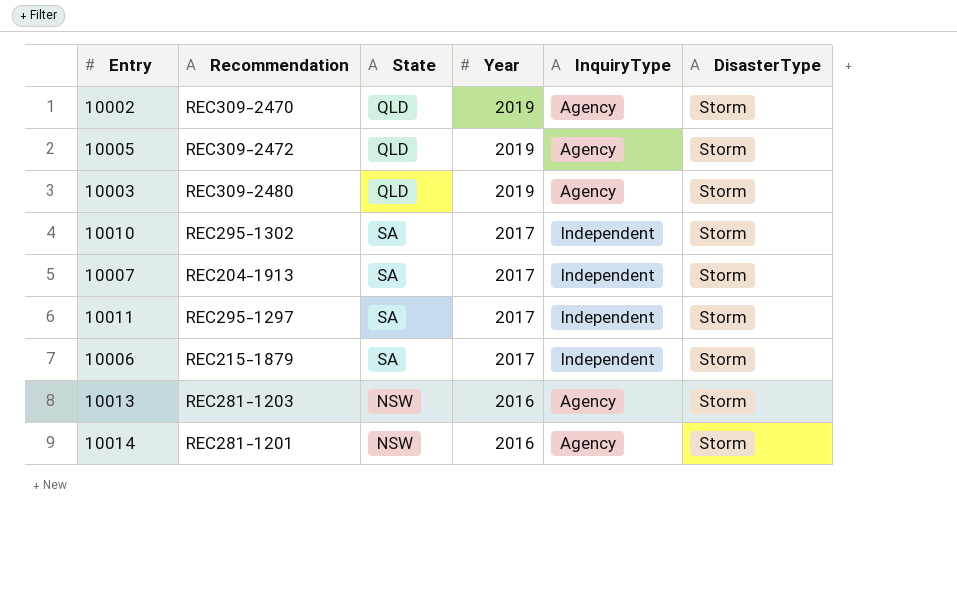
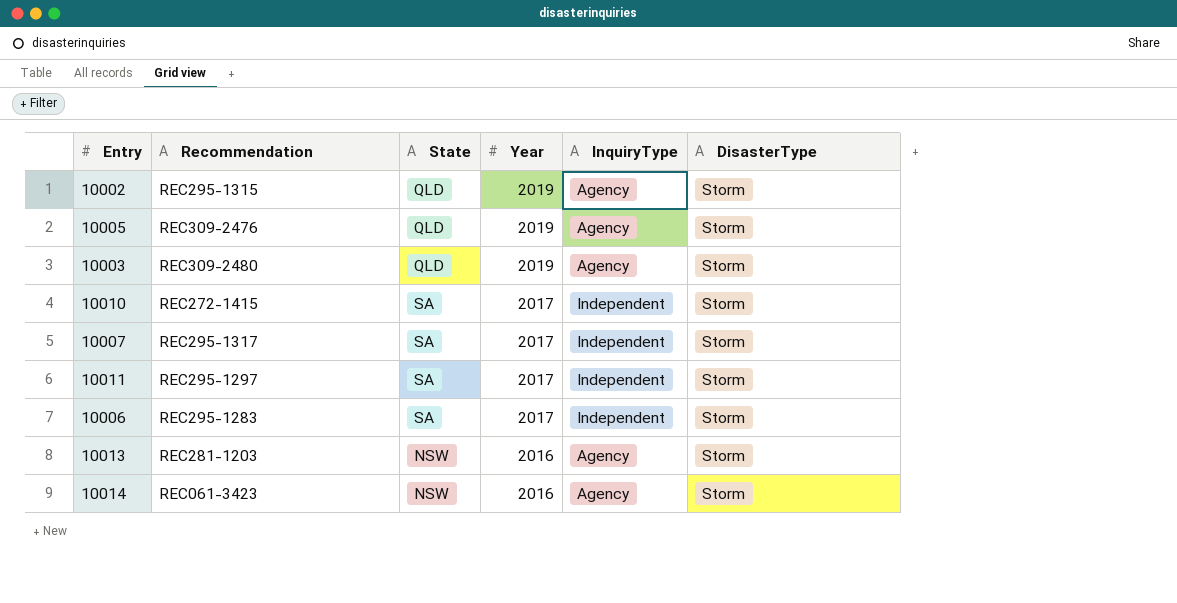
10002 | Recommendation: REC309-2470 -> REC295-1315
10005 | Recommendation: REC309-2472 -> REC309-2476
10010 | Recommendation: REC295-1302 -> REC272-1415
10007 | Recommendation: REC204-1913 -> REC295-1317
10006 | Recommendation: REC215-1879 -> REC295-1283
10014 | Recommendation: REC281-1201 -> REC061-3423

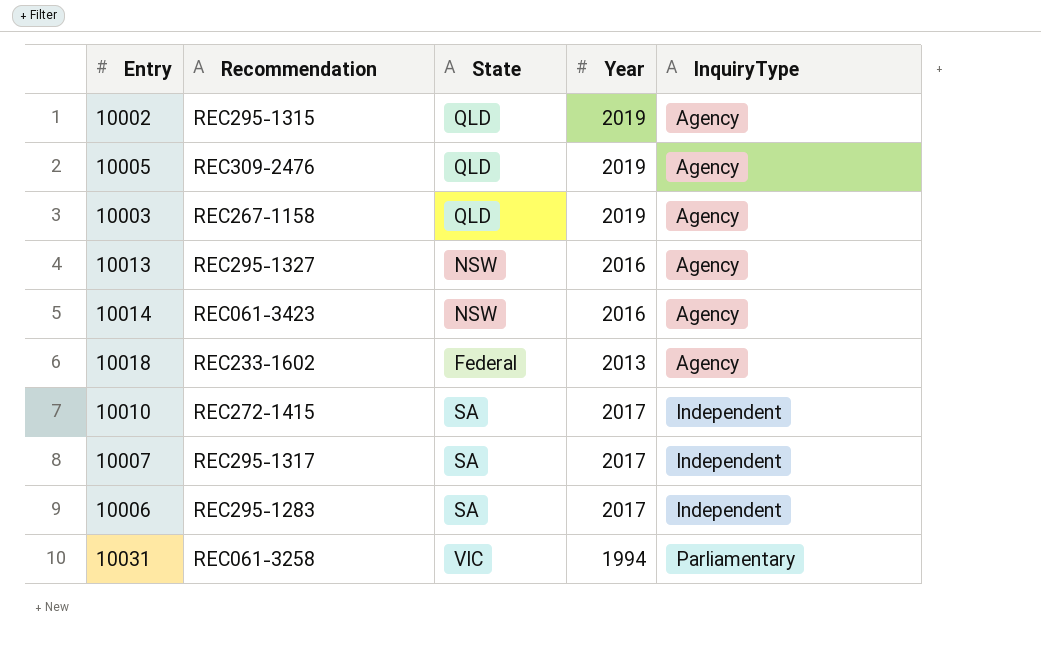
row order: Year descending -> InquiryType ascending
column DisasterType | position: 6 -> none
row 10011: REC295-1297 | SA | 2017 | Independent | Storm -> none
10003 | Recommendation: REC309-2480 -> REC267-1158
10013 | Recommendation: REC281-1203 -> REC295-1327
row 10018: none -> REC233-1602 | Federal | 2013 | Agency
row 10031: none -> REC061-3258 | VIC | 1994 | Parliamentary

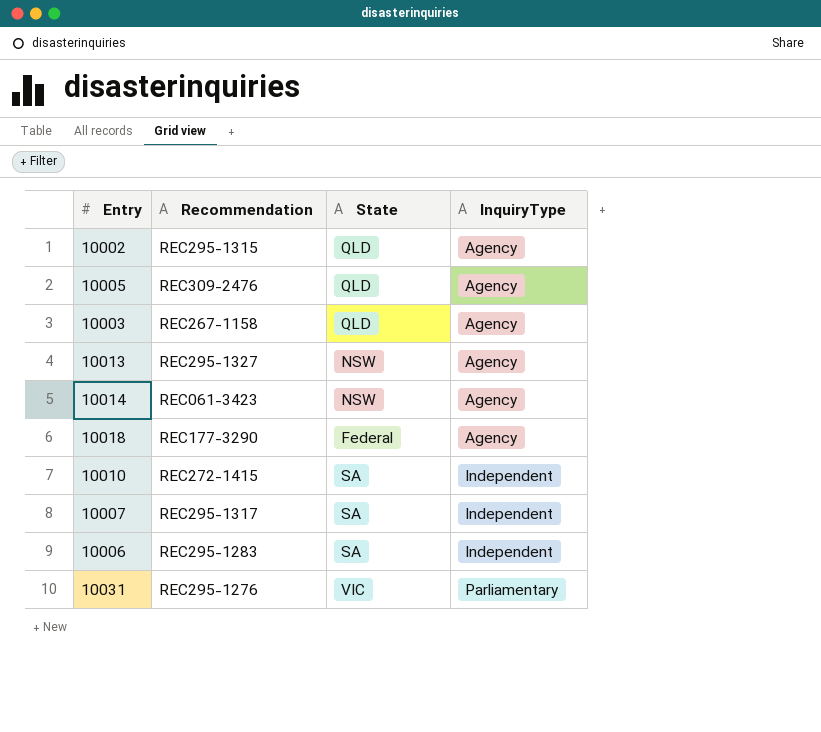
column Year | position: 4 -> none
10018 | Recommendation: REC233-1602 -> REC177-3290
10031 | Recommendation: REC061-3258 -> REC295-1276

